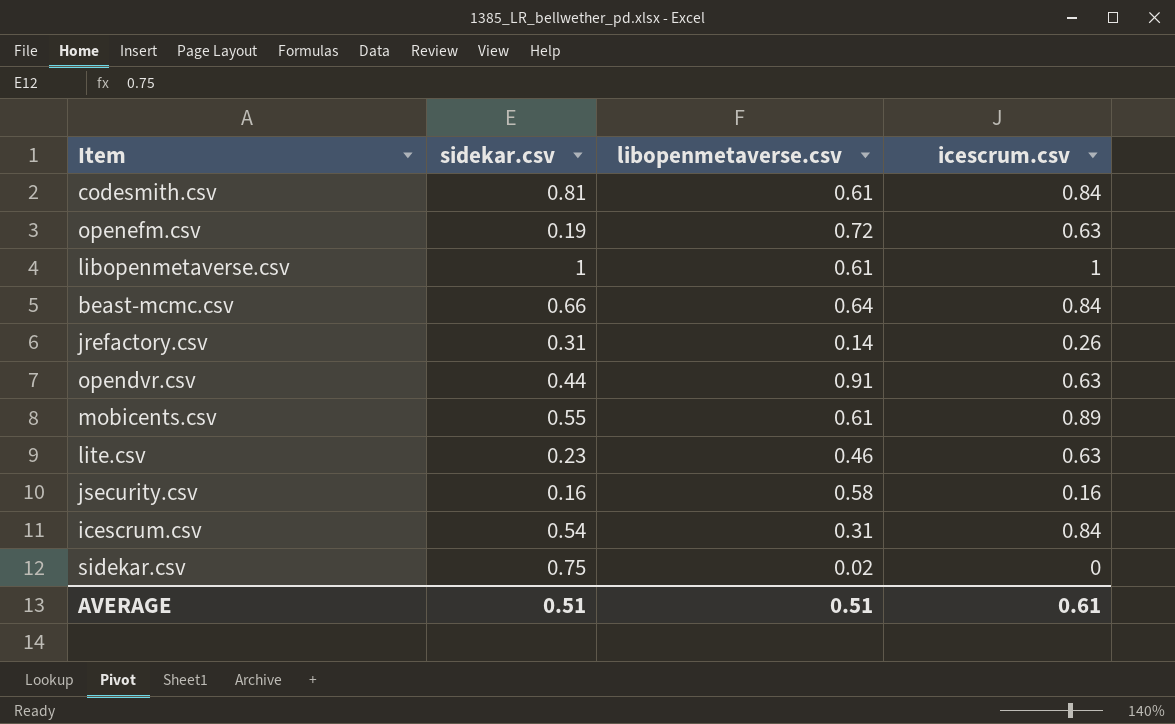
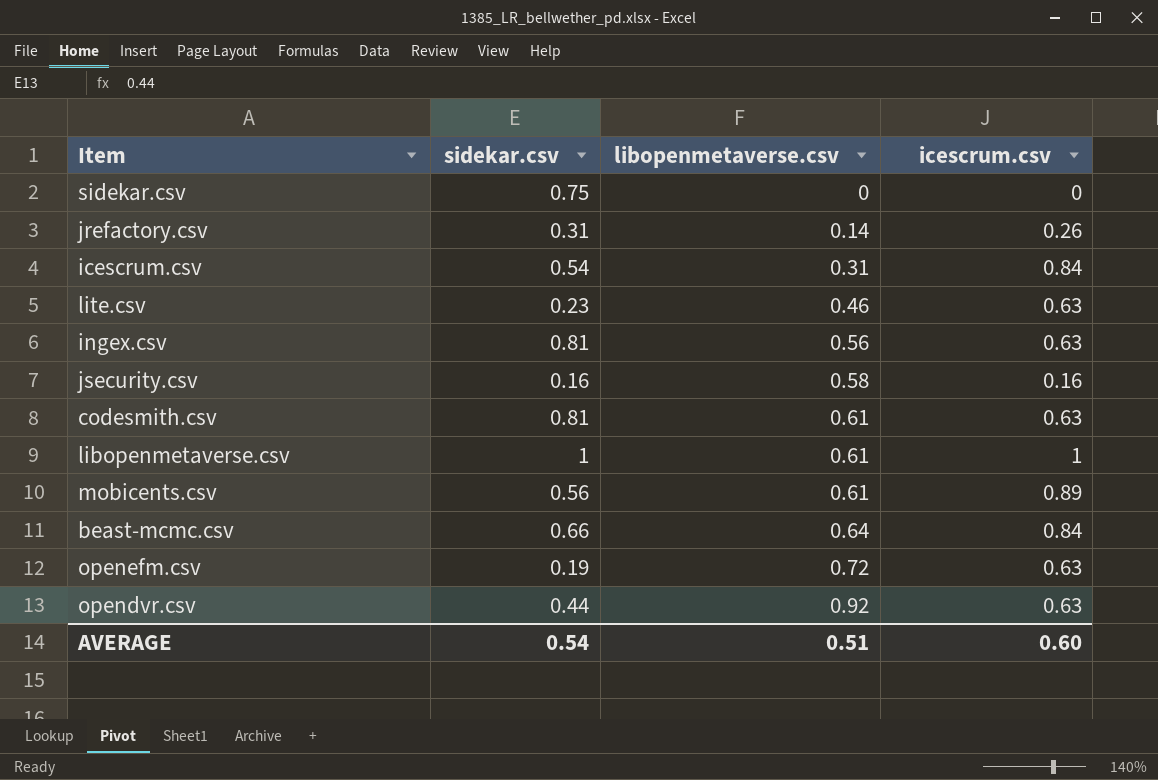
row order: none -> libopenmetaverse.csv ascending
sidekar.csv | libopenmetaverse.csv: 0.02 -> 0
row ingex.csv: none -> 0.81 | 0.56 | 0.63
codesmith.csv | icescrum.csv: 0.84 -> 0.63
mobicents.csv | sidekar.csv: 0.55 -> 0.56
opendvr.csv | libopenmetaverse.csv: 0.91 -> 0.92
AVERAGE | sidekar.csv: 0.51 -> 0.54
AVERAGE | icescrum.csv: 0.61 -> 0.60

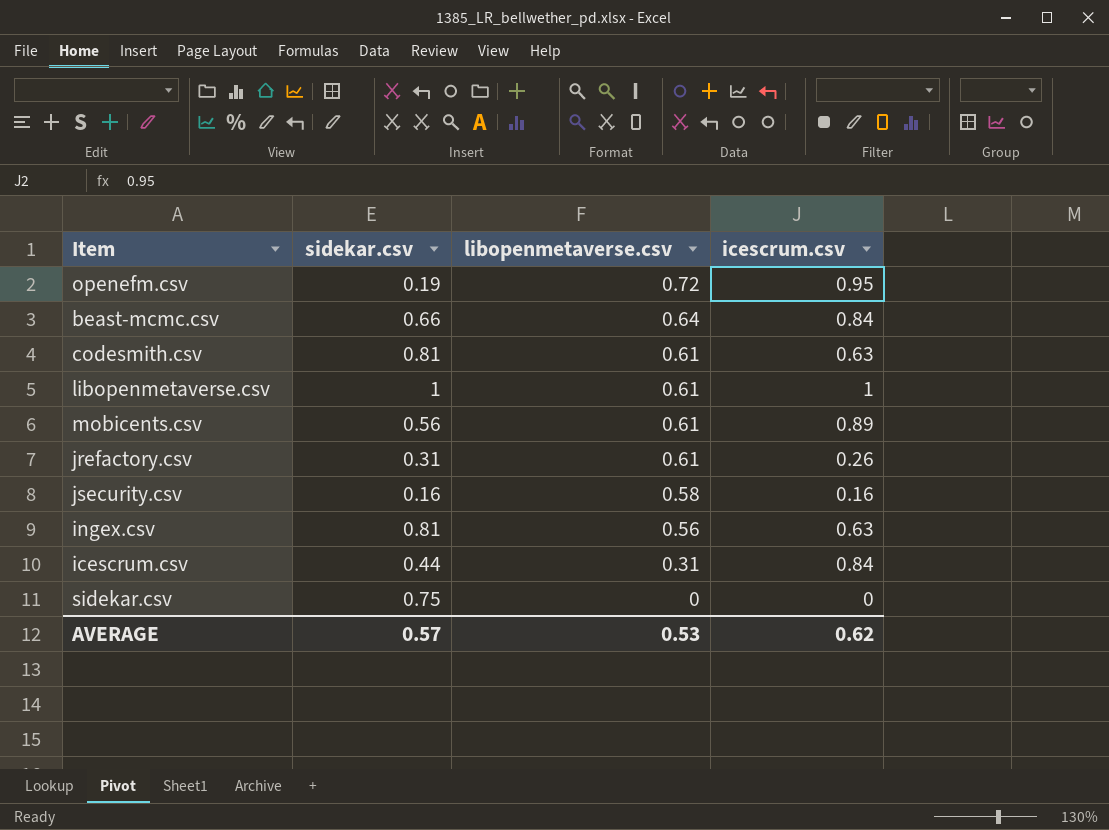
row order: libopenmetaverse.csv ascending -> libopenmetaverse.csv descending
row lite.csv: 0.23 | 0.46 | 0.63 -> none
row opendvr.csv: 0.44 | 0.92 | 0.63 -> none
openefm.csv | icescrum.csv: 0.63 -> 0.95
jrefactory.csv | libopenmetaverse.csv: 0.14 -> 0.61
icescrum.csv | sidekar.csv: 0.54 -> 0.44
AVERAGE | sidekar.csv: 0.54 -> 0.57
AVERAGE | libopenmetaverse.csv: 0.51 -> 0.53
AVERAGE | icescrum.csv: 0.60 -> 0.62

